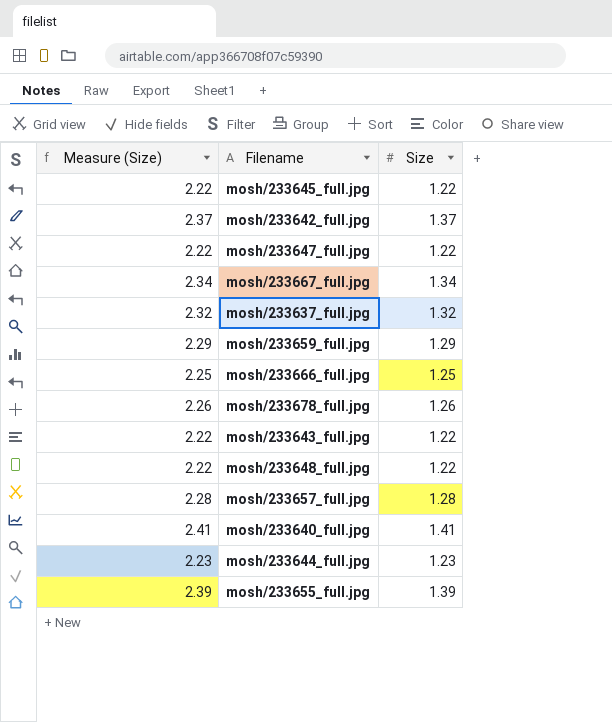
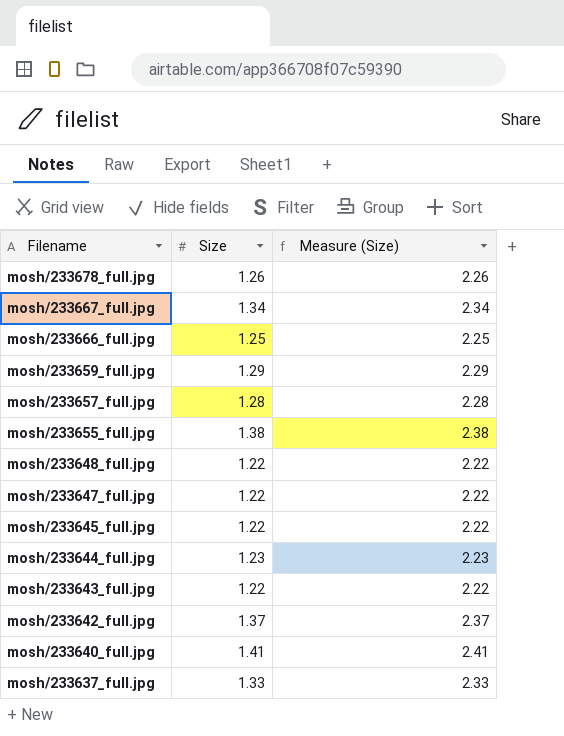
row order: none -> Filename descending
column Measure (Size) | position: 1 -> 3
mosh/233655_full.jpg | Size: 1.39 -> 1.38
mosh/233655_full.jpg | Measure (Size): 2.39 -> 2.38
mosh/233637_full.jpg | Size: 1.32 -> 1.33
mosh/233637_full.jpg | Measure (Size): 2.32 -> 2.33

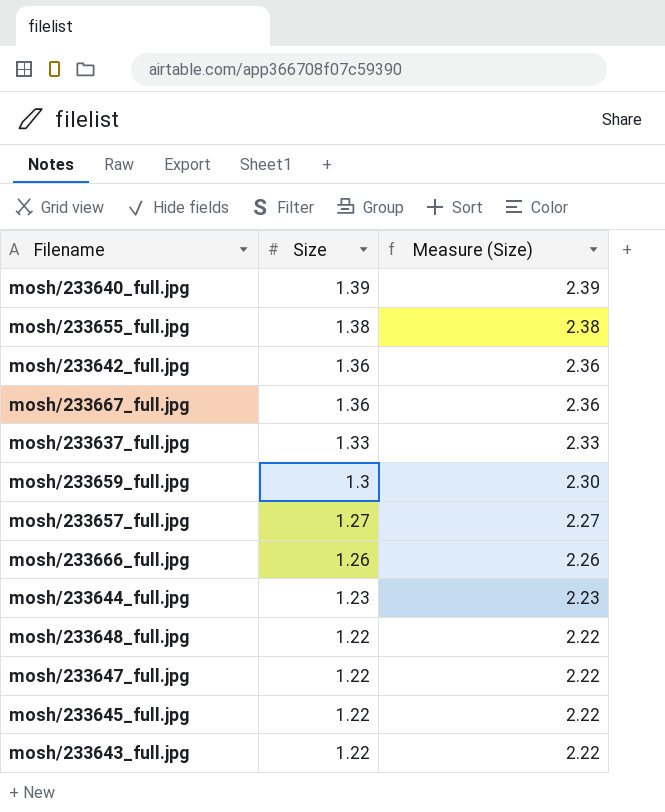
row order: Filename descending -> Size descending
row mosh/233678_full.jpg: 1.26 | 2.26 -> none
mosh/233640_full.jpg | Size: 1.41 -> 1.39
mosh/233640_full.jpg | Measure (Size): 2.41 -> 2.39
mosh/233642_full.jpg | Size: 1.37 -> 1.36
mosh/233642_full.jpg | Measure (Size): 2.37 -> 2.36
mosh/233667_full.jpg | Size: 1.34 -> 1.36
mosh/233667_full.jpg | Measure (Size): 2.34 -> 2.36
mosh/233659_full.jpg | Size: 1.29 -> 1.3
mosh/233659_full.jpg | Measure (Size): 2.29 -> 2.30
mosh/233657_full.jpg | Size: 1.28 -> 1.27
mosh/233657_full.jpg | Measure (Size): 2.28 -> 2.27
mosh/233666_full.jpg | Size: 1.25 -> 1.26
mosh/233666_full.jpg | Measure (Size): 2.25 -> 2.26

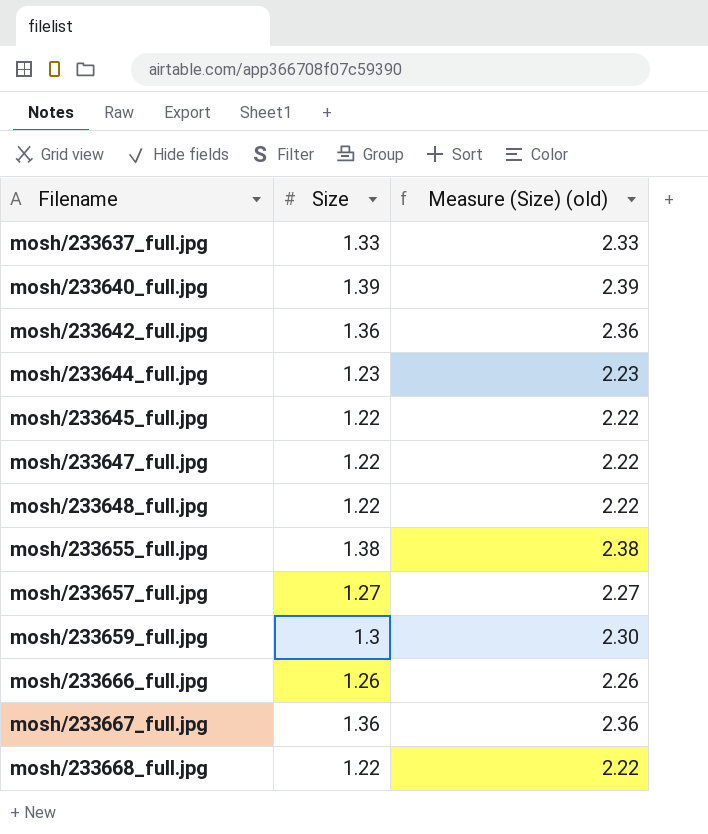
row order: Size descending -> Filename ascending
column name: Measure (Size) -> Measure (Size) (old)
row mosh/233643_full.jpg: 1.22 | 2.22 -> none
row mosh/233668_full.jpg: none -> 1.22 | 2.22

